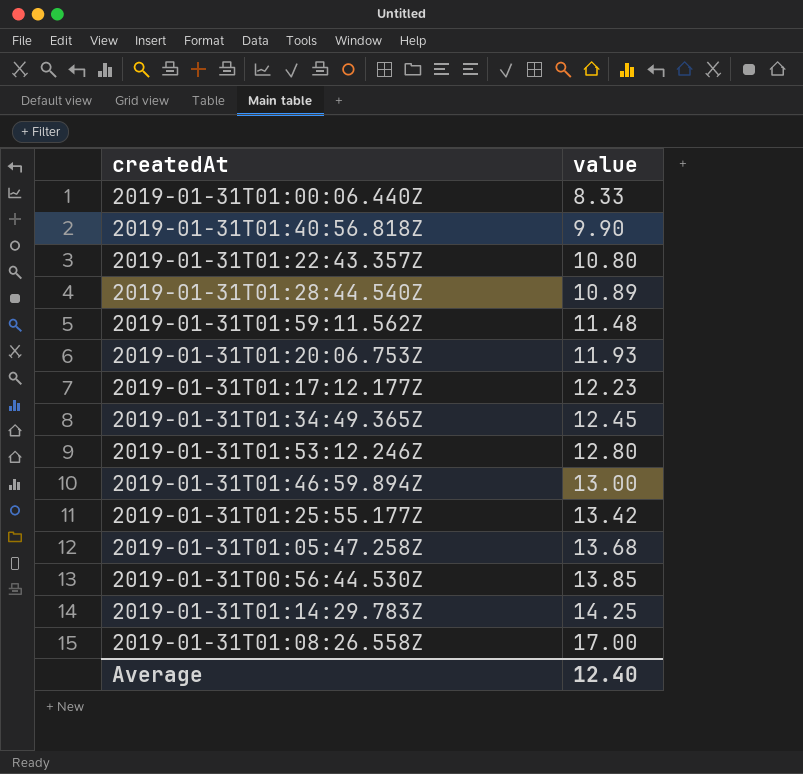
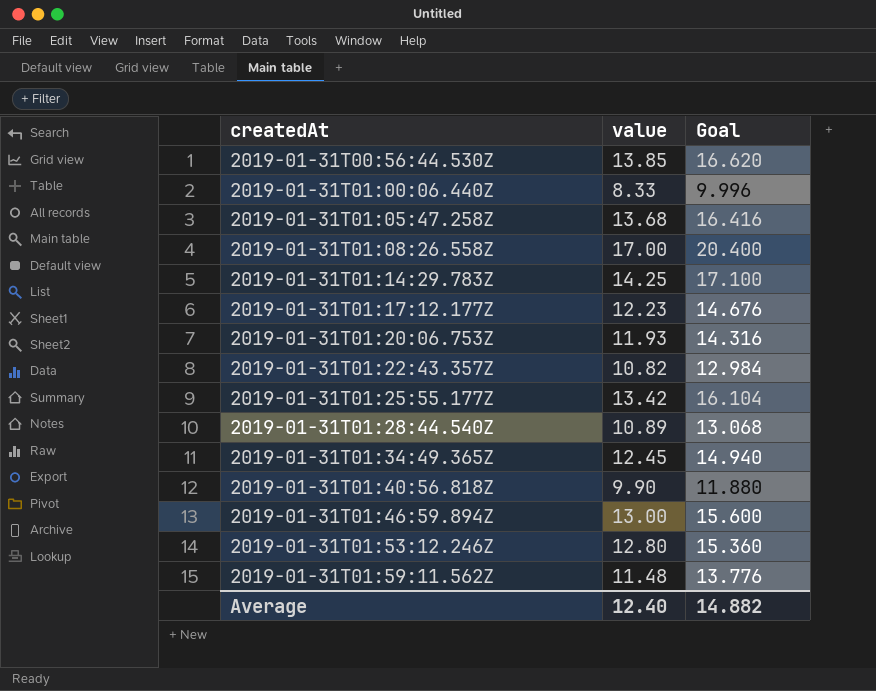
row order: value ascending -> createdAt ascending
column Goal | formula: none -> [value] * 1.2
2019-01-31T01:22:43.357Z | value: 10.80 -> 10.82

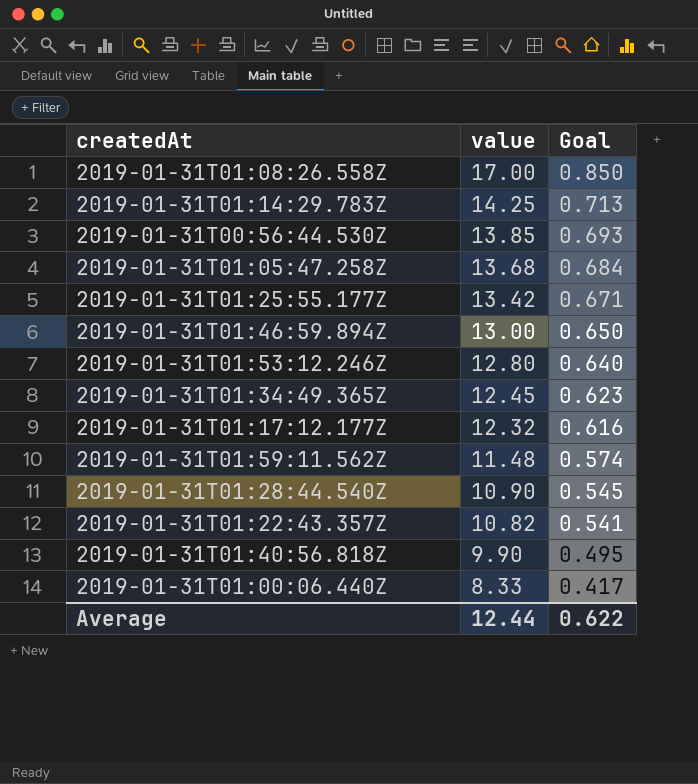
row order: createdAt ascending -> value descending
column Goal | formula: [value] * 1.2 -> [value] * 0.05
row 2019-01-31T01:20:06.753Z: 11.93 | 14.316 -> none
2019-01-31T01:17:12.177Z | value: 12.23 -> 12.32
2019-01-31T01:28:44.540Z | value: 10.89 -> 10.90
Average | value: 12.40 -> 12.44
Average | Goal: 14.882 -> 0.622

